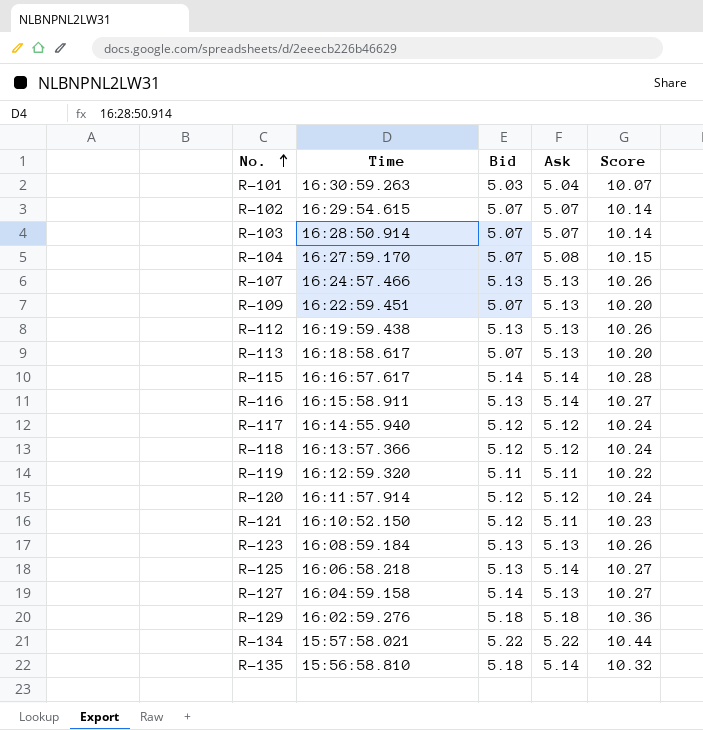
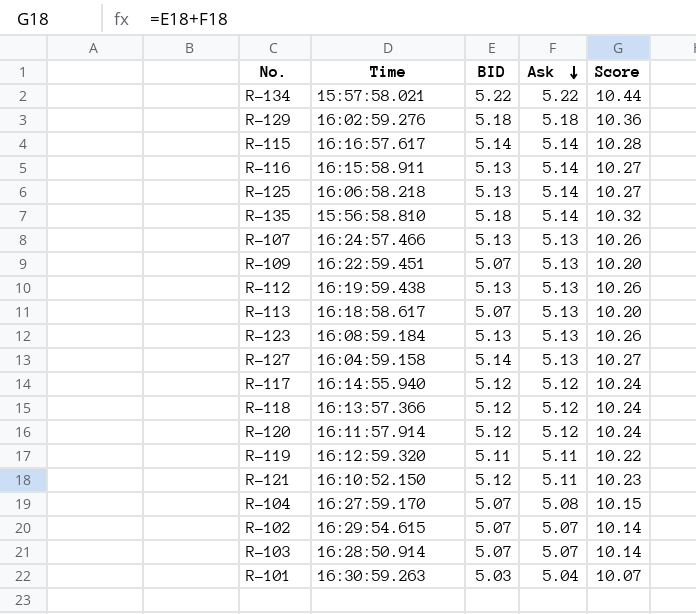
row order: No. ascending -> Ask descending
column name: Bid -> BID

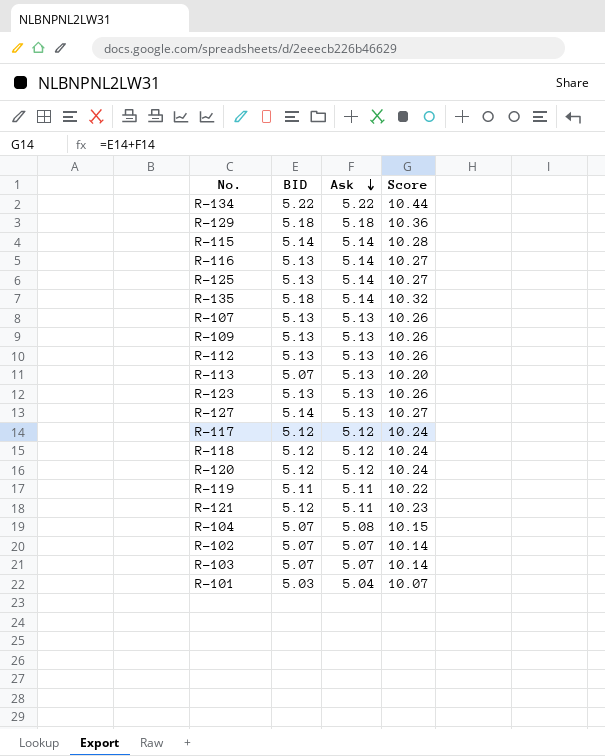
column Time | position: 2 -> none
R-109 | BID: 5.07 -> 5.13
R-109 | Score: 10.20 -> 10.26

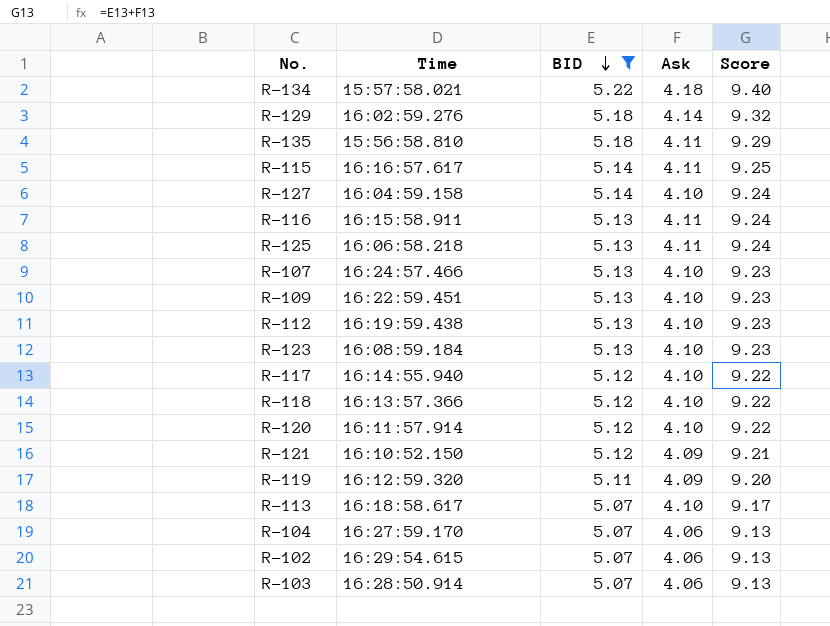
filter: none -> BID != 5.03
row order: Ask descending -> BID descending
column Time | position: none -> 2
R-134 | Ask: 5.22 -> 4.18
R-134 | Score: 10.44 -> 9.40
R-129 | Ask: 5.18 -> 4.14
R-129 | Score: 10.36 -> 9.32
R-135 | Ask: 5.14 -> 4.11
R-135 | Score: 10.32 -> 9.29
R-115 | Ask: 5.14 -> 4.11
R-115 | Score: 10.28 -> 9.25
R-127 | Ask: 5.13 -> 4.10
R-127 | Score: 10.27 -> 9.24
R-116 | Ask: 5.14 -> 4.11
R-116 | Score: 10.27 -> 9.24
R-125 | Ask: 5.14 -> 4.11
R-125 | Score: 10.27 -> 9.24
R-107 | Ask: 5.13 -> 4.10
R-107 | Score: 10.26 -> 9.23
R-109 | Ask: 5.13 -> 4.10
R-109 | Score: 10.26 -> 9.23
R-112 | Ask: 5.13 -> 4.10
R-112 | Score: 10.26 -> 9.23
R-123 | Ask: 5.13 -> 4.10
R-123 | Score: 10.26 -> 9.23
R-117 | Ask: 5.12 -> 4.10
R-117 | Score: 10.24 -> 9.22
R-118 | Ask: 5.12 -> 4.10
R-118 | Score: 10.24 -> 9.22
R-120 | Ask: 5.12 -> 4.10
R-120 | Score: 10.24 -> 9.22
R-121 | Ask: 5.11 -> 4.09
R-121 | Score: 10.23 -> 9.21
R-119 | Ask: 5.11 -> 4.09
R-119 | Score: 10.22 -> 9.20
R-113 | Ask: 5.13 -> 4.10
R-113 | Score: 10.20 -> 9.17
R-104 | Ask: 5.08 -> 4.06
R-104 | Score: 10.15 -> 9.13
R-102 | Ask: 5.07 -> 4.06
R-102 | Score: 10.14 -> 9.13
R-103 | Ask: 5.07 -> 4.06
R-103 | Score: 10.14 -> 9.13

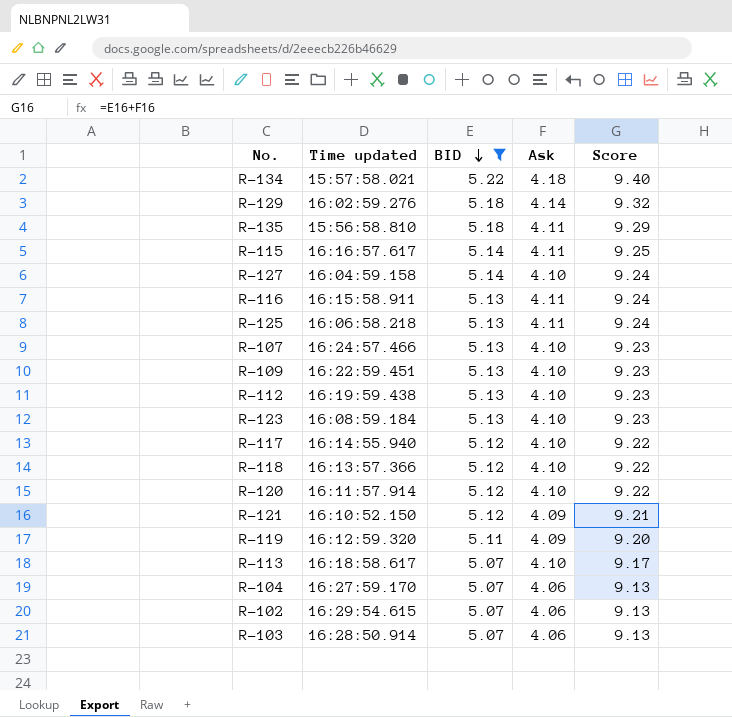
column name: Time -> Time updated

